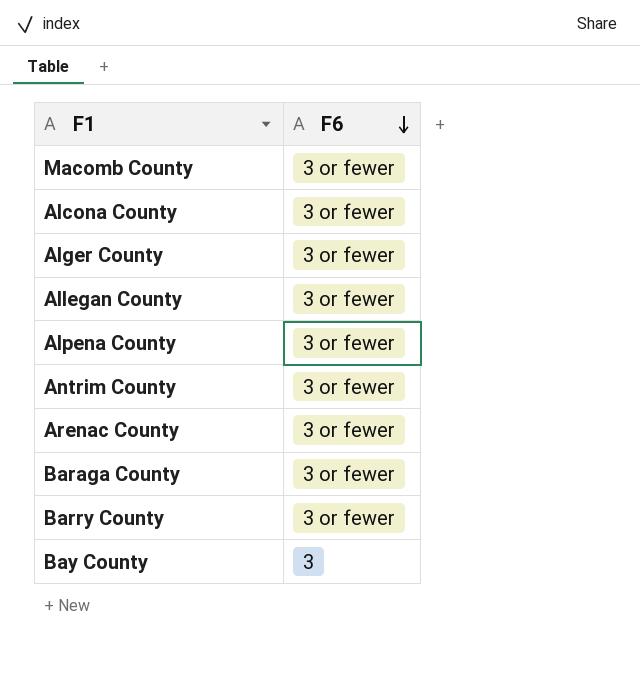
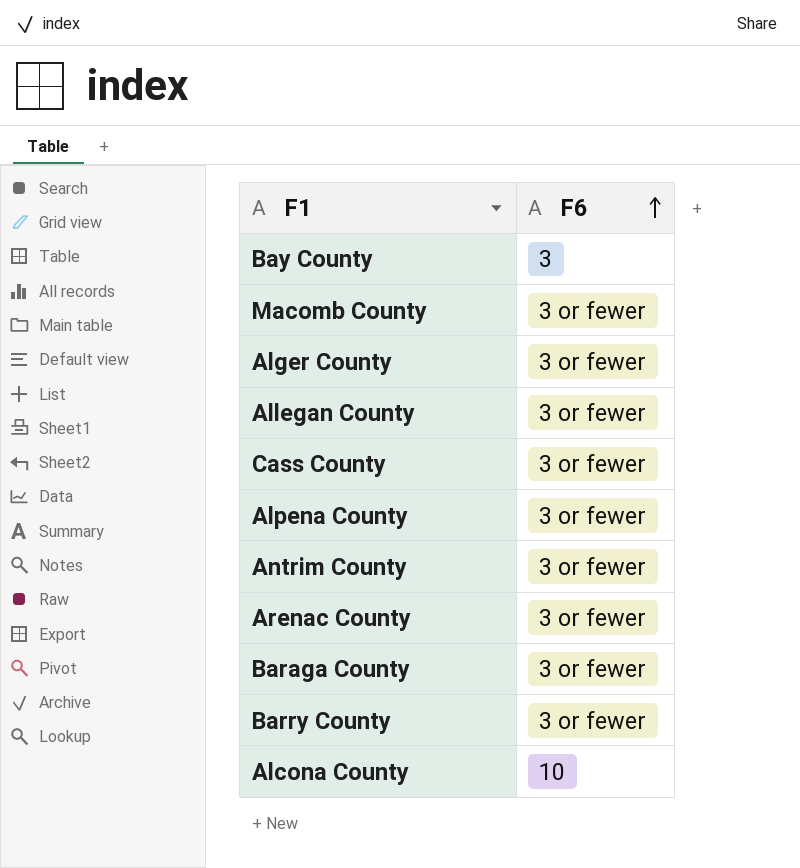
row order: F6 descending -> F6 ascending
row Cass County: none -> 3 or fewer
Alcona County | F6: 3 or fewer -> 10

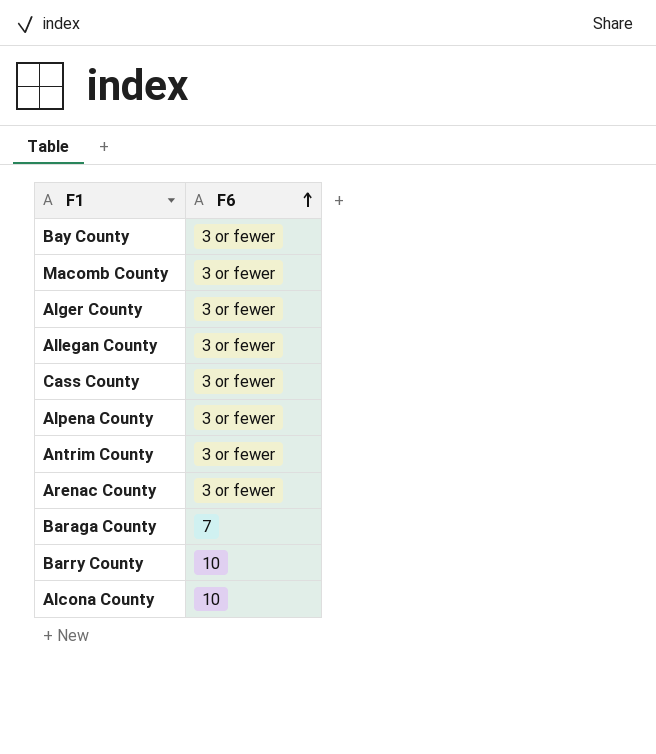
Bay County | F6: 3 -> 3 or fewer
Baraga County | F6: 3 or fewer -> 7
Barry County | F6: 3 or fewer -> 10

